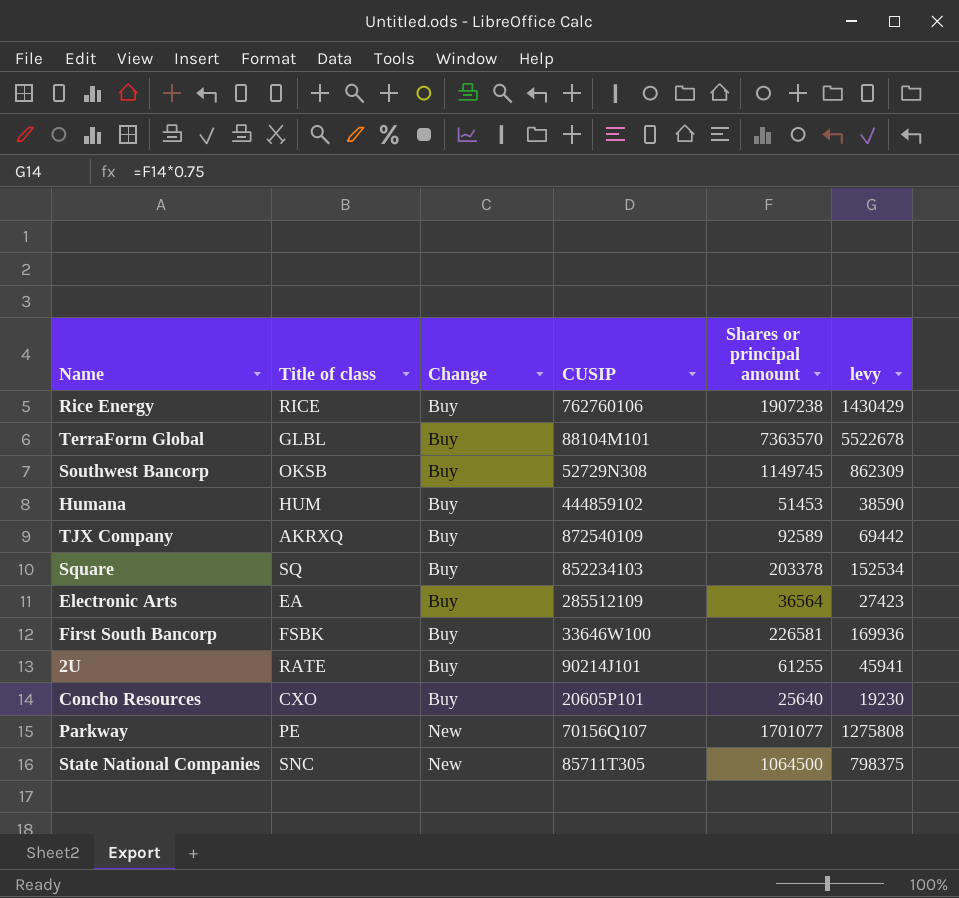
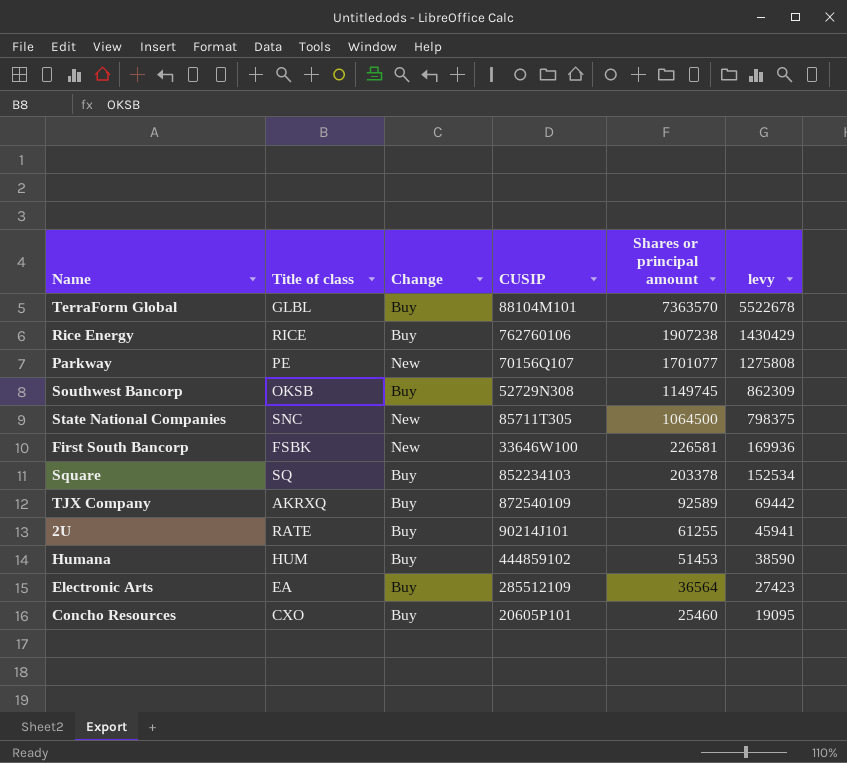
row order: Change ascending -> Shares or principal amount descending
First South Bancorp | Change: Buy -> New
Concho Resources | Shares or principal amount: 25640 -> 25460
Concho Resources | levy: 19230 -> 19095

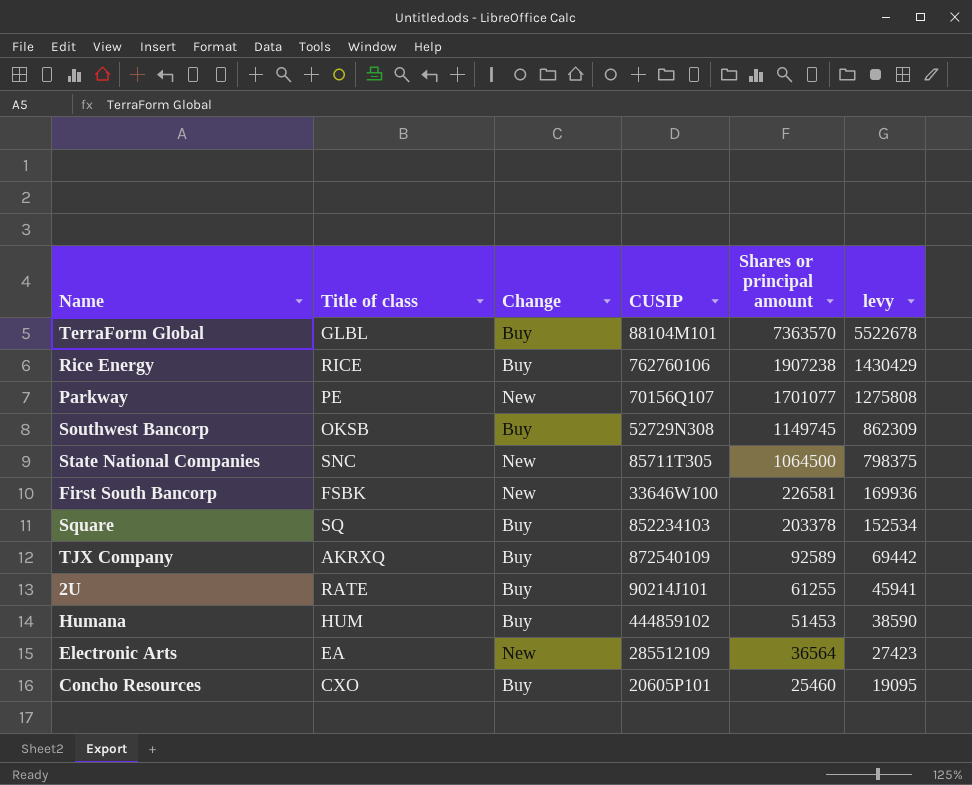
Electronic Arts | Change: Buy -> New

